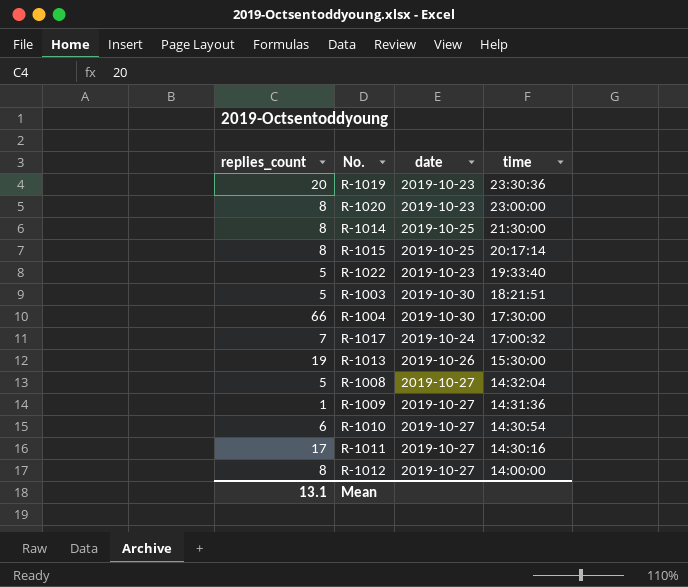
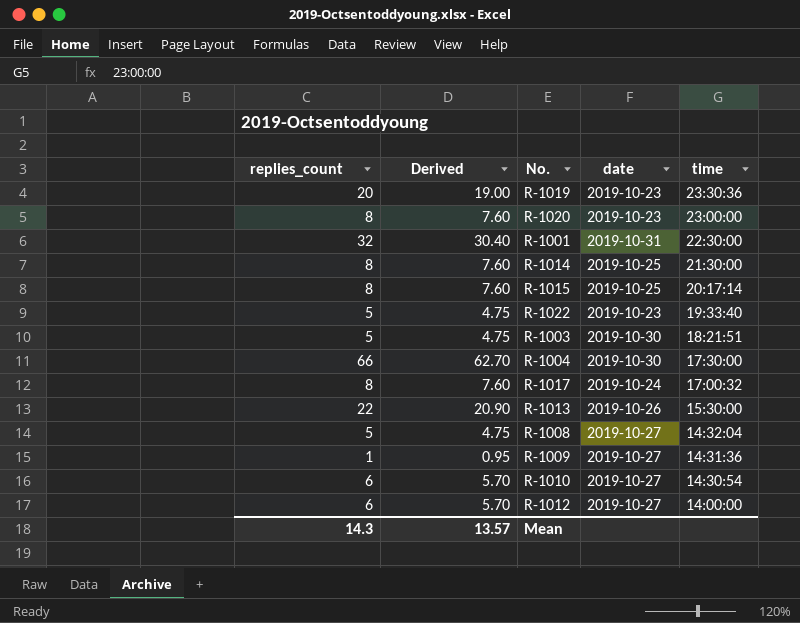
column Derived | formula: none -> [replies_count] * 0.95
row R-1011: 17 | 2019-10-27 | 14:30:16 -> none
row R-1001: none -> 32 | 30.40 | 2019-10-31 | 22:30:00
R-1017 | replies_count: 7 -> 8
R-1013 | replies_count: 19 -> 22
R-1012 | replies_count: 8 -> 6
Mean | replies_count: 13.1 -> 14.3

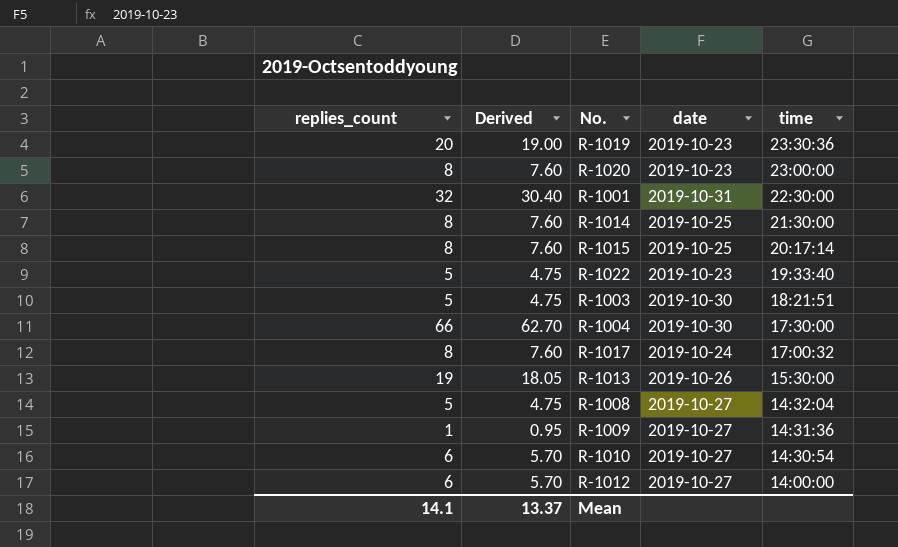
R-1013 | replies_count: 22 -> 19
R-1013 | Derived: 20.90 -> 18.05
Mean | replies_count: 14.3 -> 14.1
Mean | Derived: 13.57 -> 13.37

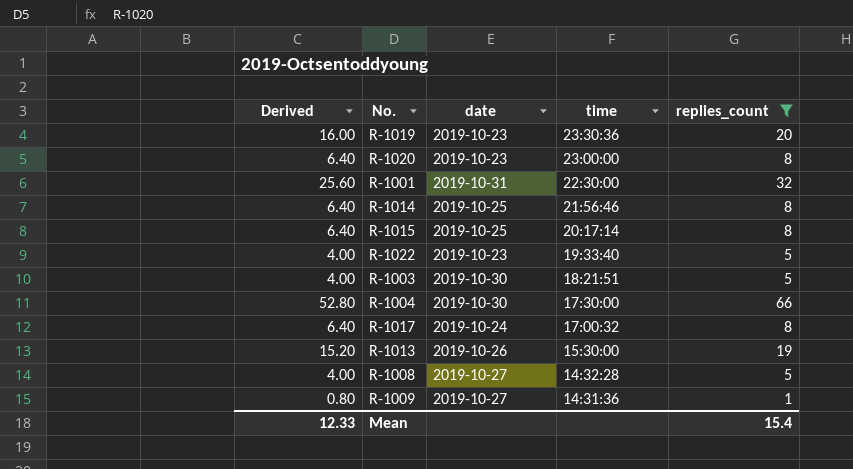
filter: none -> replies_count != 6
column Derived | formula: [replies_count] * 0.95 -> [replies_count] * 0.8
column replies_count | position: 1 -> 5
R-1014 | time: 21:30:00 -> 21:56:46
R-1008 | time: 14:32:04 -> 14:32:28
Mean | Derived: 13.37 -> 12.33
Mean | replies_count: 14.1 -> 15.4

